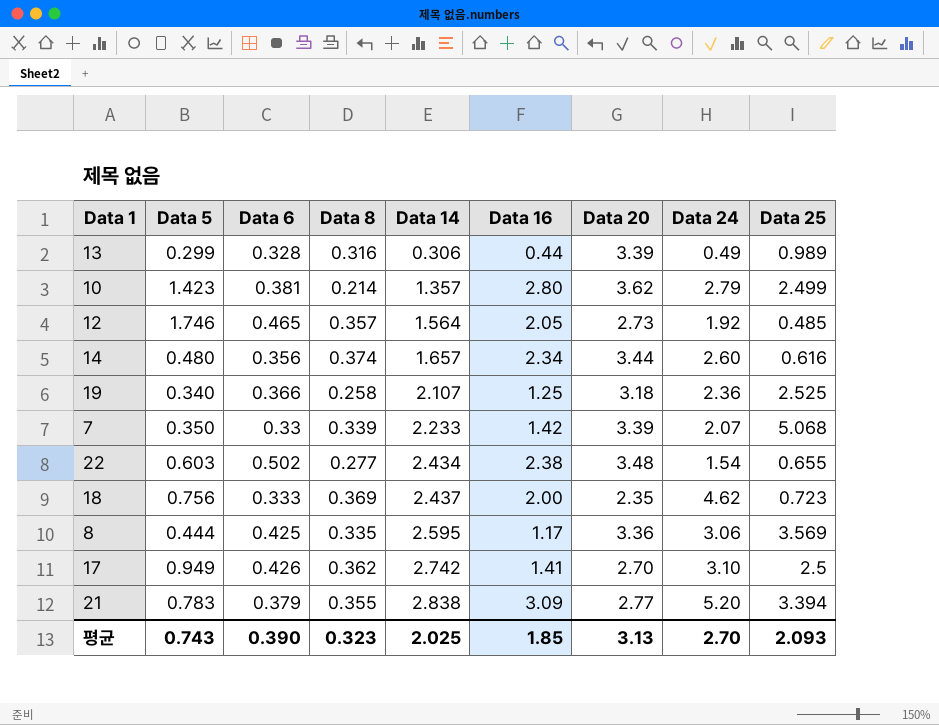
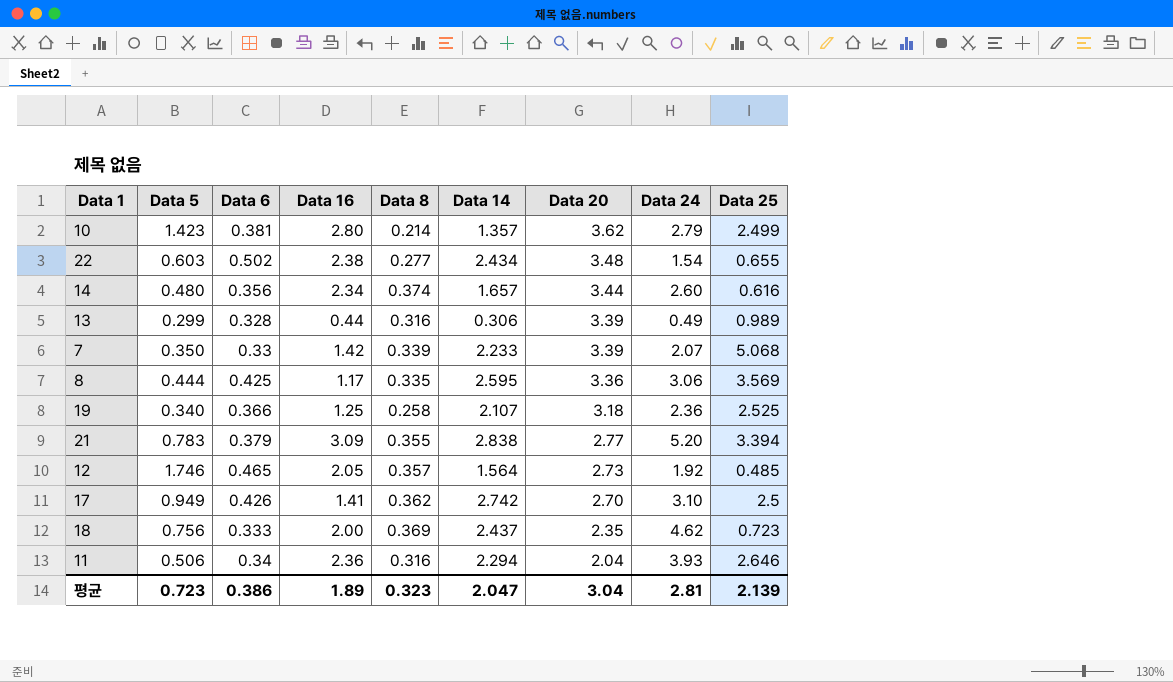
row order: Data 14 ascending -> Data 20 descending
column Data 16 | position: 6 -> 4
row 11: none -> 0.506 | 0.34 | 2.36 | 0.316 | 2.294 | 2.04 | 3.93 | 2.646
평균 | Data 5: 0.743 -> 0.723
평균 | Data 6: 0.390 -> 0.386
평균 | Data 16: 1.85 -> 1.89
평균 | Data 14: 2.025 -> 2.047
평균 | Data 20: 3.13 -> 3.04
평균 | Data 24: 2.70 -> 2.81
평균 | Data 25: 2.093 -> 2.139

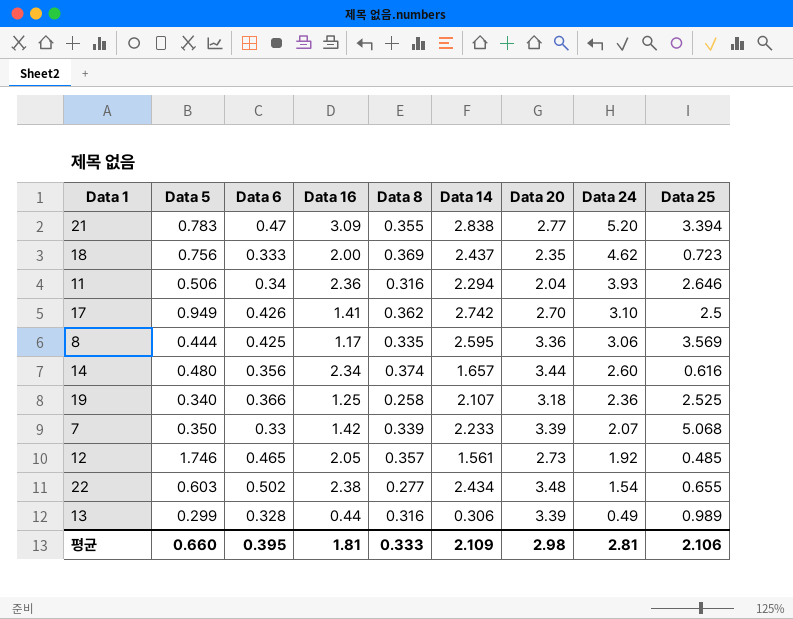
row order: Data 20 descending -> Data 24 descending
row 10: 1.423 | 0.381 | 2.80 | 0.214 | 1.357 | 3.62 | 2.79 | 2.499 -> none
21 | Data 6: 0.379 -> 0.47
12 | Data 14: 1.564 -> 1.561
평균 | Data 5: 0.723 -> 0.660
평균 | Data 6: 0.386 -> 0.395
평균 | Data 16: 1.89 -> 1.81
평균 | Data 8: 0.323 -> 0.333
평균 | Data 14: 2.047 -> 2.109
평균 | Data 20: 3.04 -> 2.98
평균 | Data 25: 2.139 -> 2.106

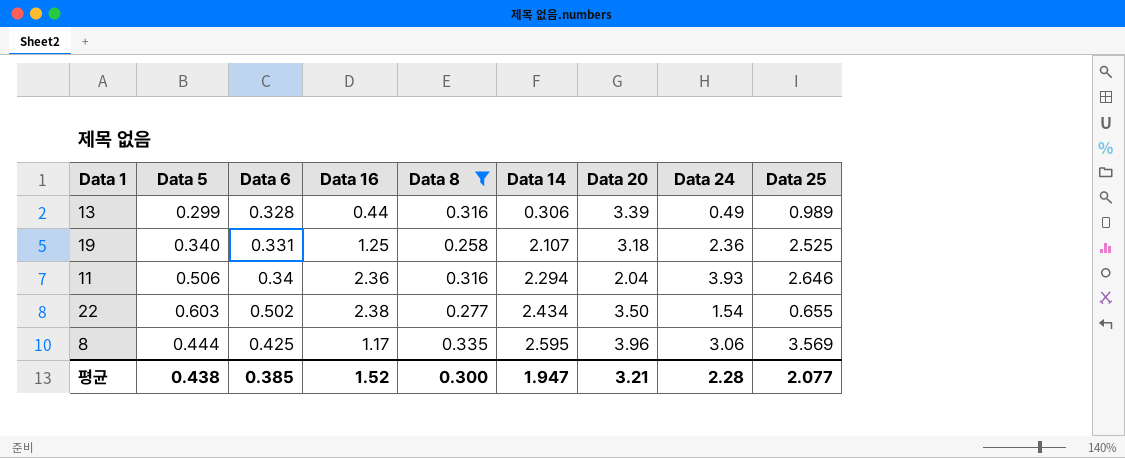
filter: none -> Data 8 <= 0.335
row order: Data 24 descending -> Data 14 ascending
19 | Data 6: 0.366 -> 0.331
22 | Data 20: 3.48 -> 3.50
8 | Data 20: 3.36 -> 3.96
평균 | Data 5: 0.660 -> 0.438
평균 | Data 6: 0.395 -> 0.385
평균 | Data 16: 1.81 -> 1.52
평균 | Data 8: 0.333 -> 0.300
평균 | Data 14: 2.109 -> 1.947
평균 | Data 20: 2.98 -> 3.21
평균 | Data 24: 2.81 -> 2.28
평균 | Data 25: 2.106 -> 2.077

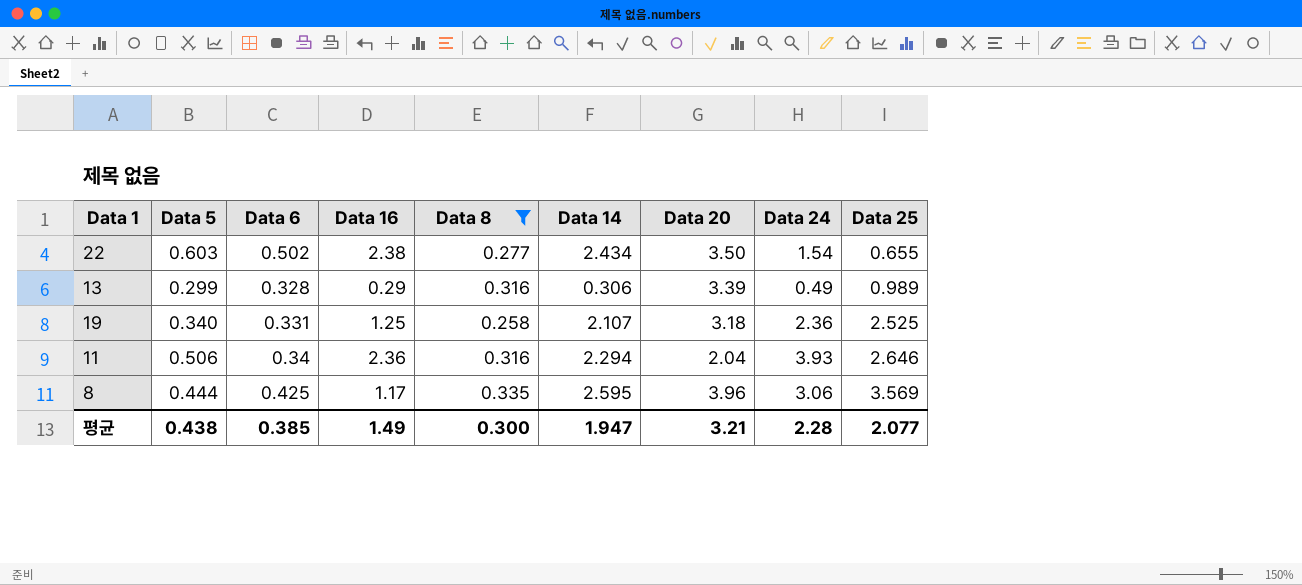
row order: Data 14 ascending -> Data 25 ascending
13 | Data 16: 0.44 -> 0.29
평균 | Data 16: 1.52 -> 1.49

